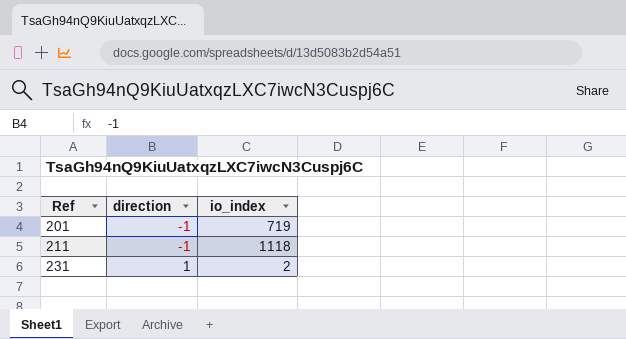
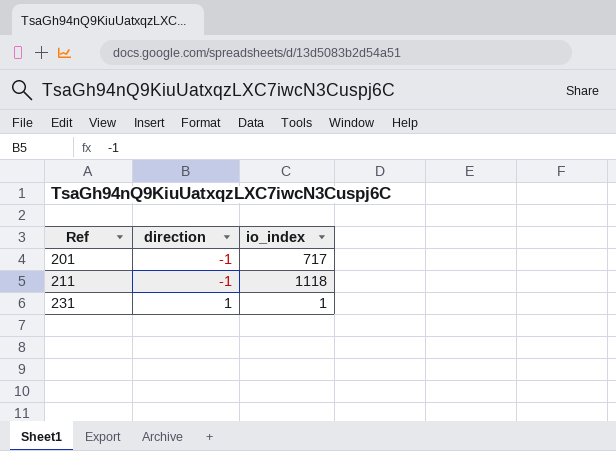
201 | io_index: 719 -> 717
231 | io_index: 2 -> 1

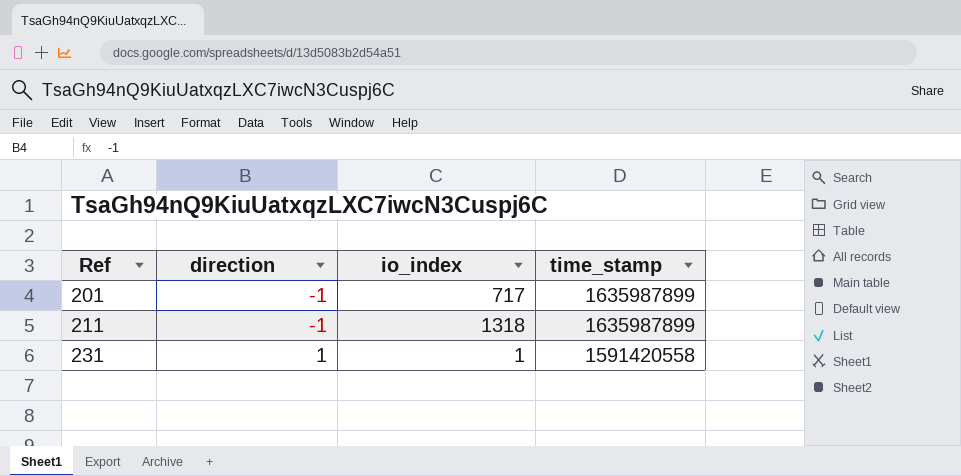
column time_stamp | position: none -> 4
211 | io_index: 1118 -> 1318

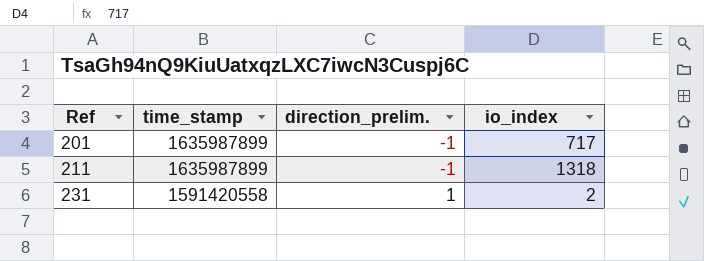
column time_stamp | position: 4 -> 2
column name: direction -> direction_prelim.
231 | io_index: 1 -> 2

